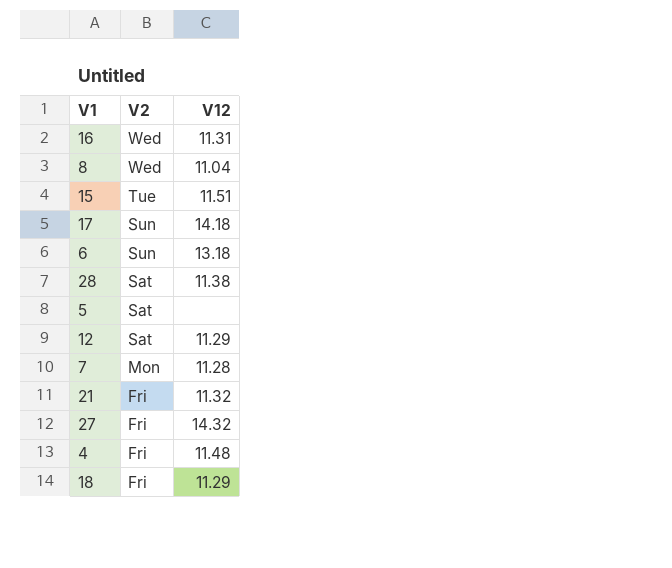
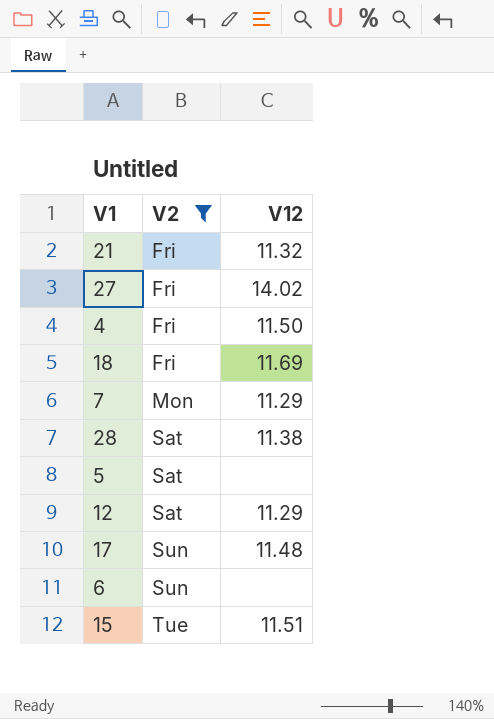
filter: none -> V2 != Wed
row order: V2 descending -> V2 ascending
27 | V12: 14.32 -> 14.02
4 | V12: 11.48 -> 11.50
18 | V12: 11.29 -> 11.69
7 | V12: 11.28 -> 11.29
17 | V12: 14.18 -> 11.48
6 | V12: 13.18 -> none

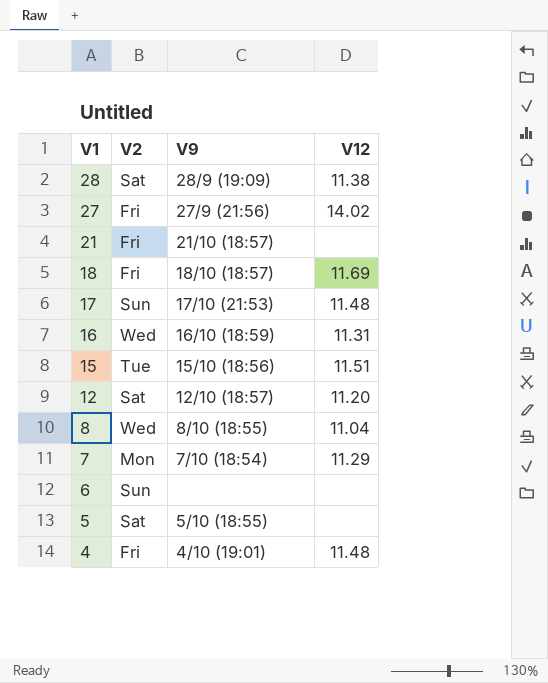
filter: V2 != Wed -> none
row order: V2 ascending -> V1 descending
column V9 | position: none -> 3
21 | V12: 11.32 -> none
12 | V12: 11.29 -> 11.20
4 | V12: 11.50 -> 11.48

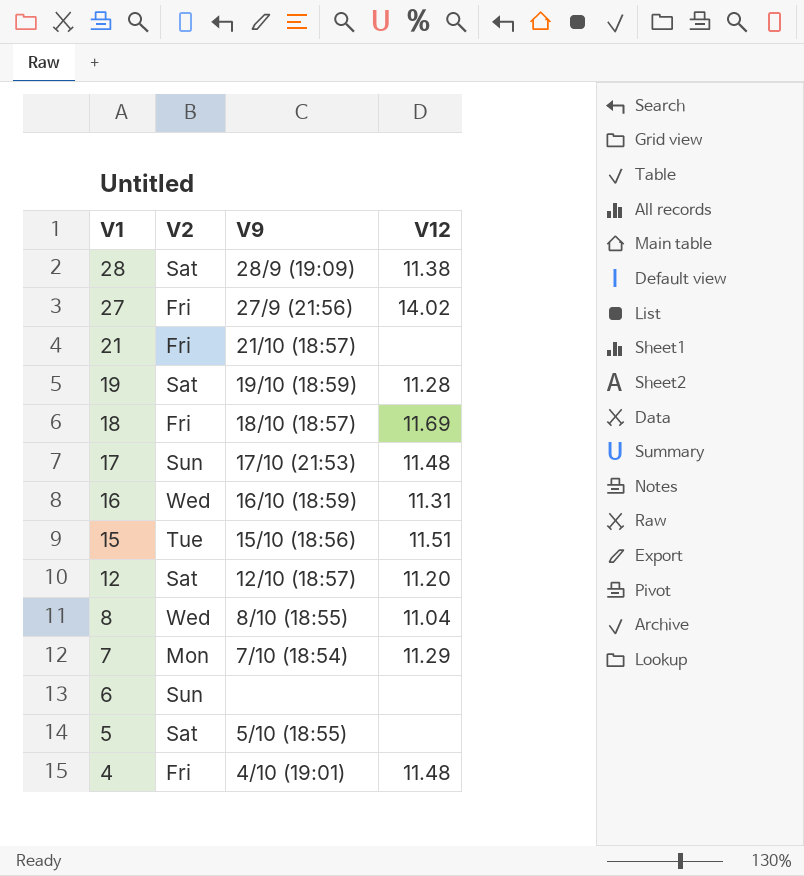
row 19: none -> Sat | 19/10 (18:59) | 11.28

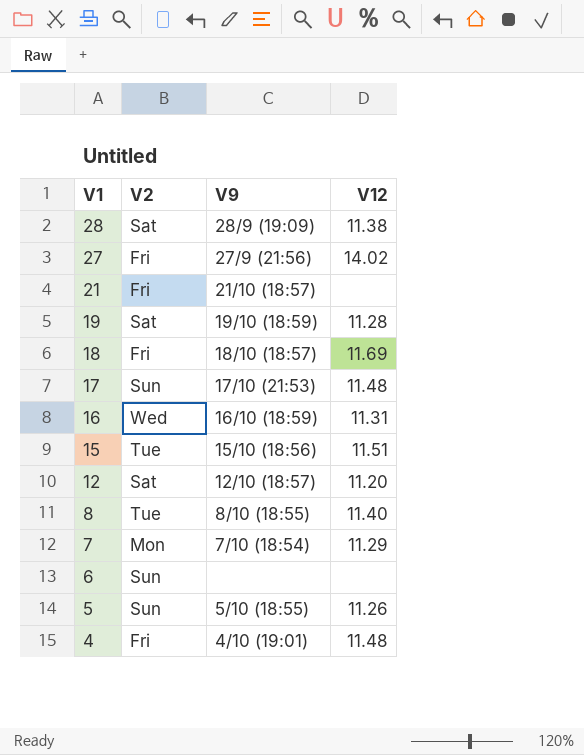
8 | V2: Wed -> Tue
8 | V12: 11.04 -> 11.40
5 | V2: Sat -> Sun
5 | V12: none -> 11.26

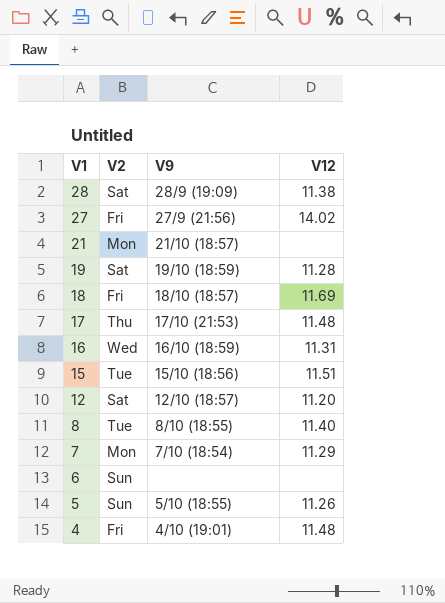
21 | V2: Fri -> Mon
17 | V2: Sun -> Thu

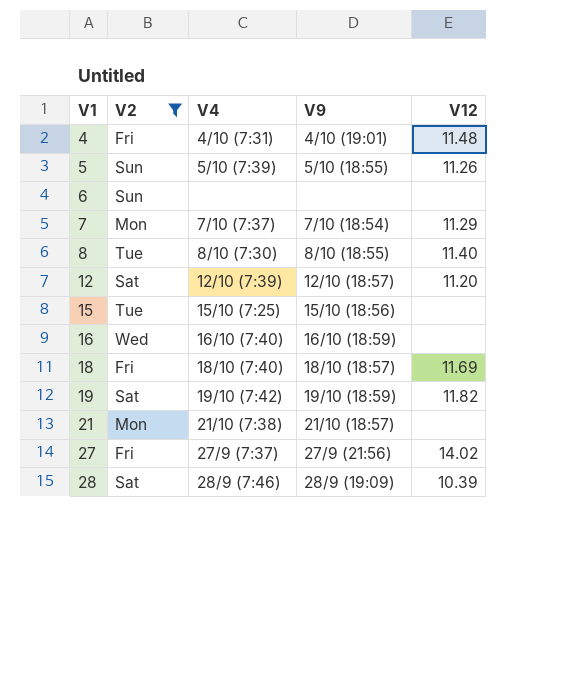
filter: none -> V2 != Thu
row order: V1 descending -> V1 ascending
column V4 | position: none -> 3
15 | V12: 11.51 -> none
16 | V12: 11.31 -> none
19 | V12: 11.28 -> 11.82
28 | V12: 11.38 -> 10.39

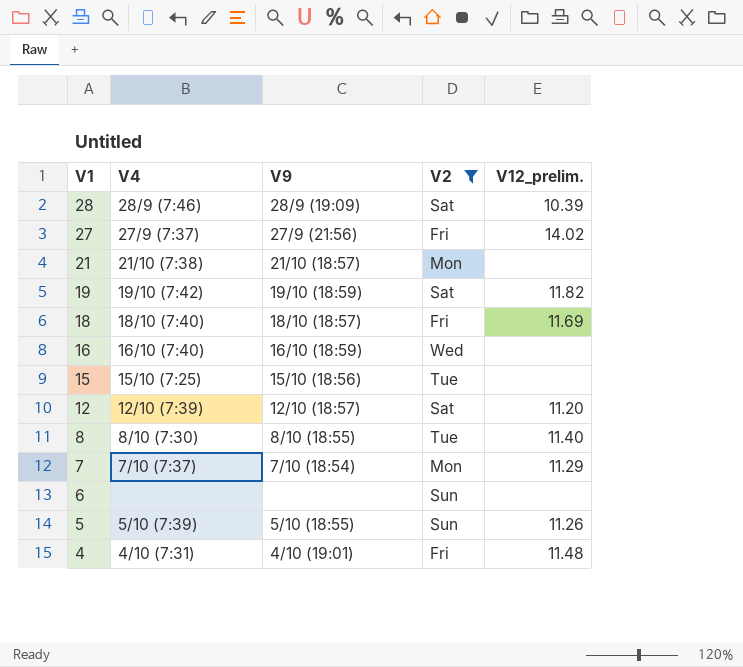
row order: V1 ascending -> V1 descending
column V2 | position: 2 -> 4
column name: V12 -> V12_prelim.

